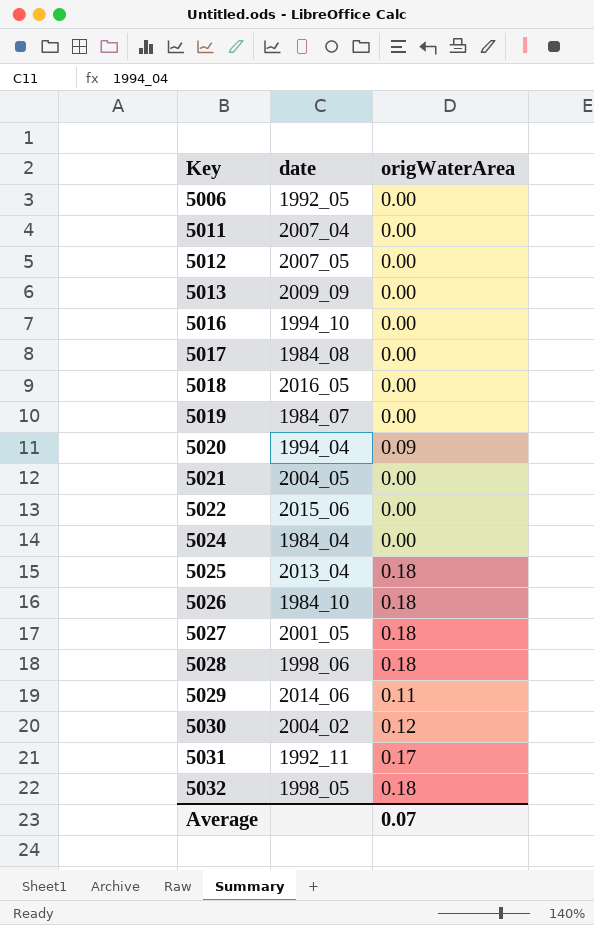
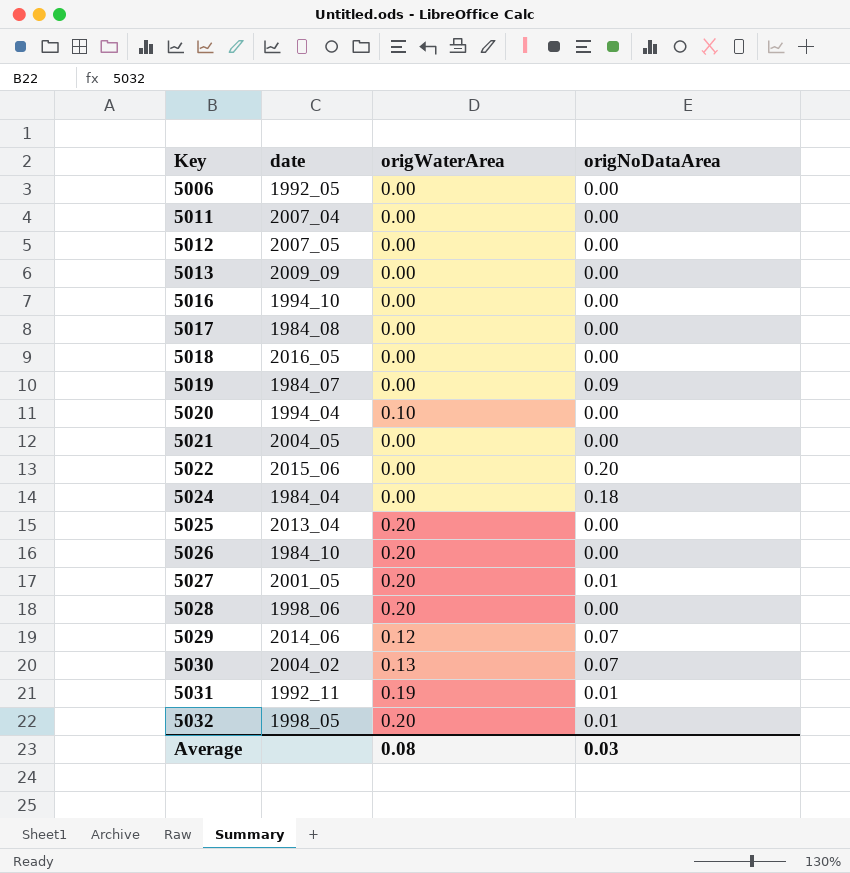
column origNoDataArea | position: none -> 4
5020 | origWaterArea: 0.09 -> 0.10
5025 | origWaterArea: 0.18 -> 0.20
5026 | origWaterArea: 0.18 -> 0.20
5027 | origWaterArea: 0.18 -> 0.20
5028 | origWaterArea: 0.18 -> 0.20
5029 | origWaterArea: 0.11 -> 0.12
5030 | origWaterArea: 0.12 -> 0.13
5031 | origWaterArea: 0.17 -> 0.19
5032 | origWaterArea: 0.18 -> 0.20
Average | origWaterArea: 0.07 -> 0.08

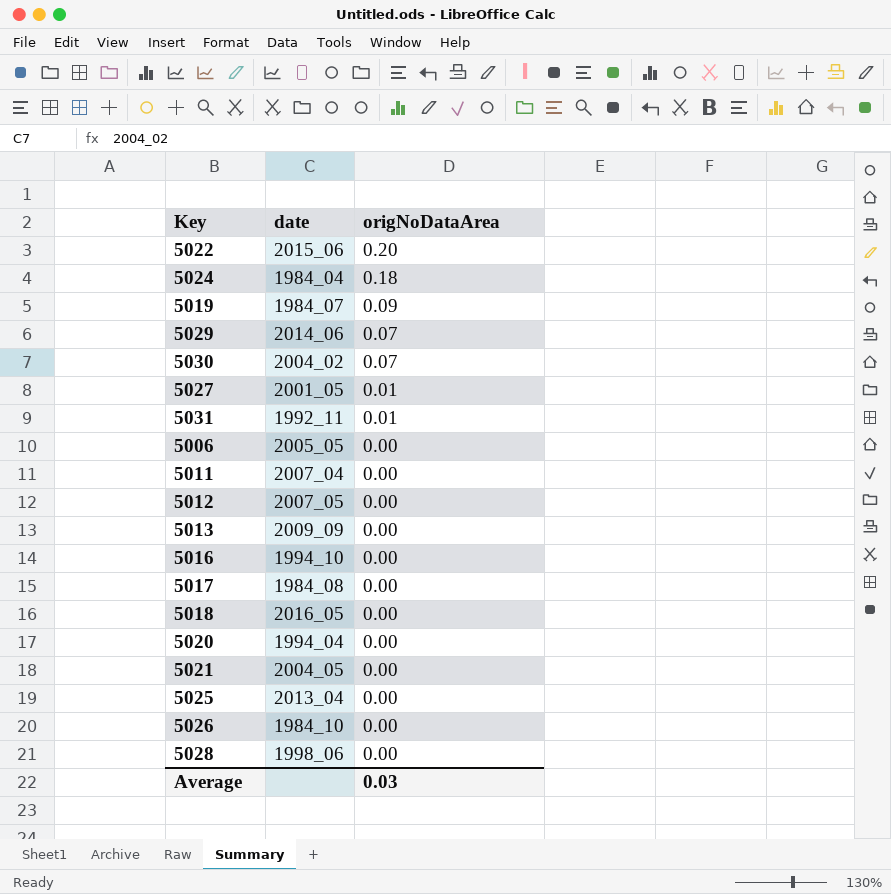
row order: Key ascending -> origNoDataArea descending
column origWaterArea | position: 3 -> none
row 5032: 1998_05 | 0.20 | 0.01 -> none
5006 | date: 1992_05 -> 2005_05

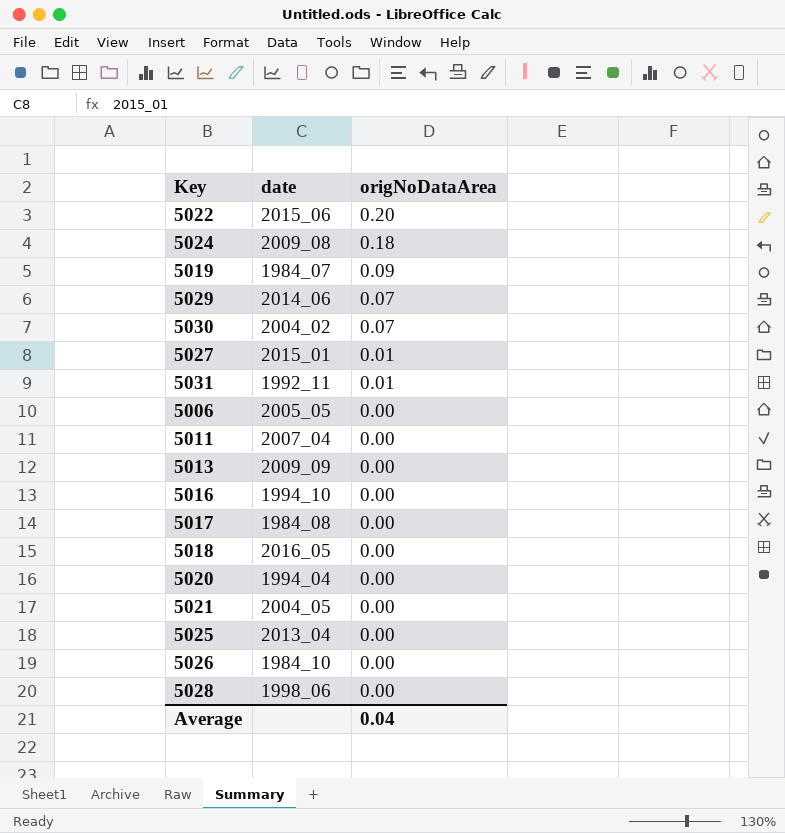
row 5012: 2007_05 | 0.00 -> none
5024 | date: 1984_04 -> 2009_08
5027 | date: 2001_05 -> 2015_01
Average | origNoDataArea: 0.03 -> 0.04

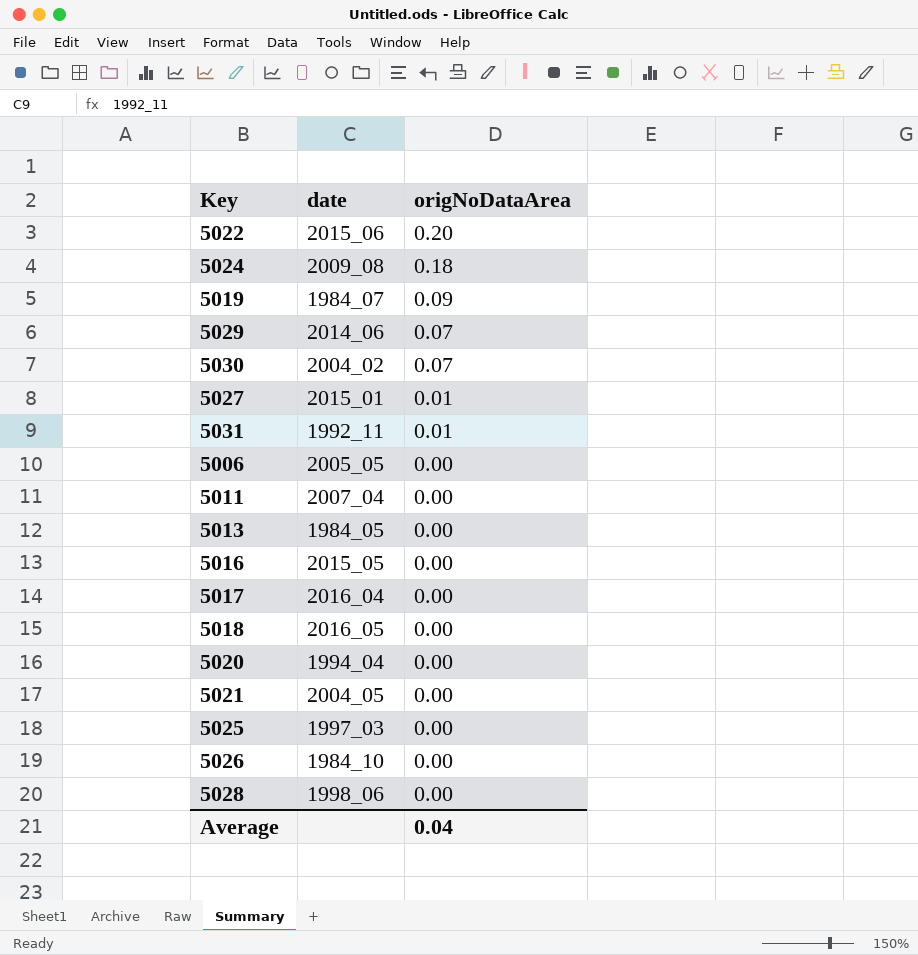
5013 | date: 2009_09 -> 1984_05
5016 | date: 1994_10 -> 2015_05
5017 | date: 1984_08 -> 2016_04
5025 | date: 2013_04 -> 1997_03

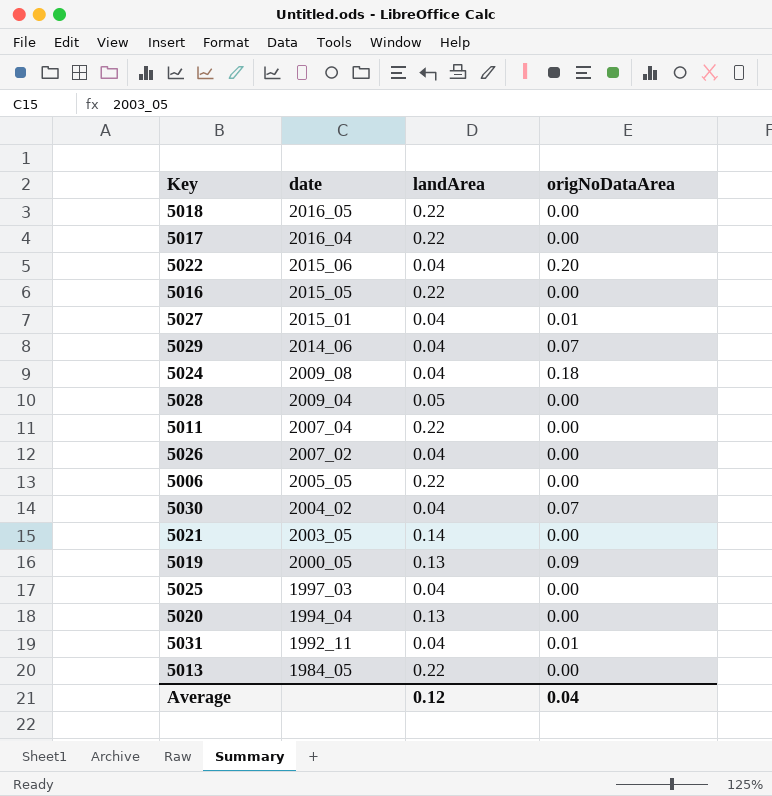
row order: origNoDataArea descending -> date descending
column landArea | position: none -> 3
5028 | date: 1998_06 -> 2009_04
5026 | date: 1984_10 -> 2007_02
5021 | date: 2004_05 -> 2003_05
5019 | date: 1984_07 -> 2000_05

